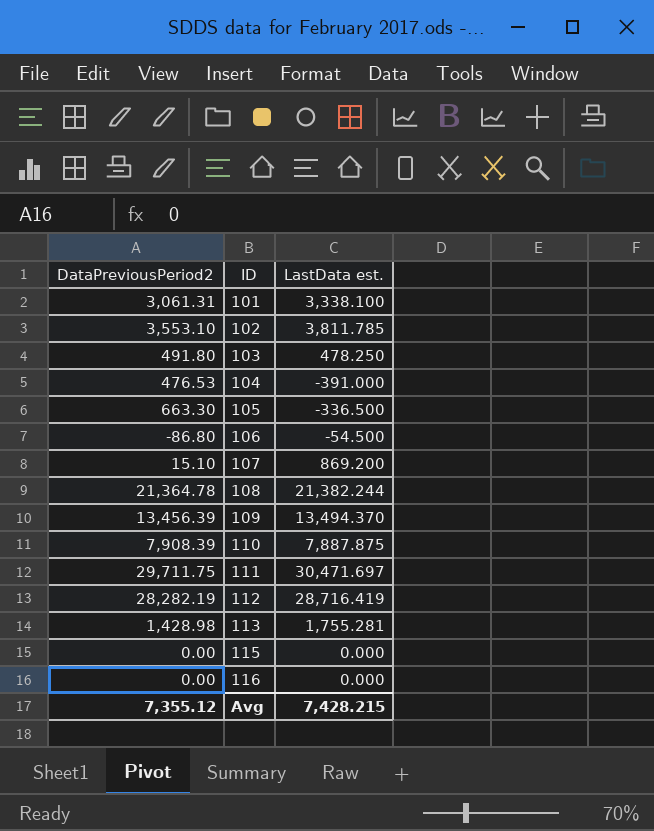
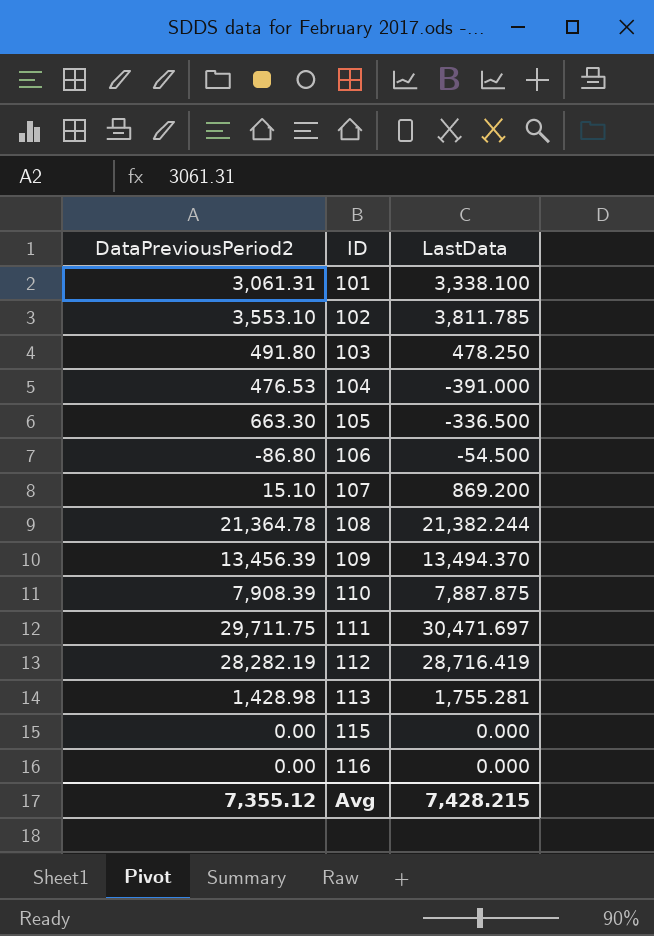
column name: LastData est. -> LastData

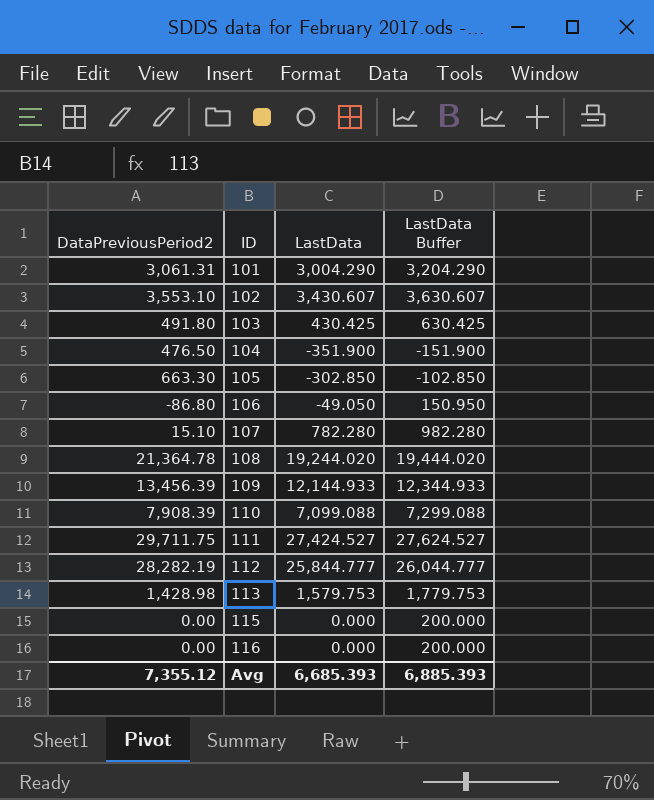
column LastData Buffer | formula: none -> [LastData] + 200
101 | LastData: 3,338.100 -> 3,004.290
102 | LastData: 3,811.785 -> 3,430.607
103 | LastData: 478.250 -> 430.425
104 | DataPreviousPeriod2: 476.53 -> 476.50
104 | LastData: -391.000 -> -351.900
105 | LastData: -336.500 -> -302.850
106 | LastData: -54.500 -> -49.050
107 | LastData: 869.200 -> 782.280
108 | LastData: 21,382.244 -> 19,244.020
109 | LastData: 13,494.370 -> 12,144.933
110 | LastData: 7,887.875 -> 7,099.088
111 | LastData: 30,471.697 -> 27,424.527
112 | LastData: 28,716.419 -> 25,844.777
113 | LastData: 1,755.281 -> 1,579.753
Avg | LastData: 7,428.215 -> 6,685.393

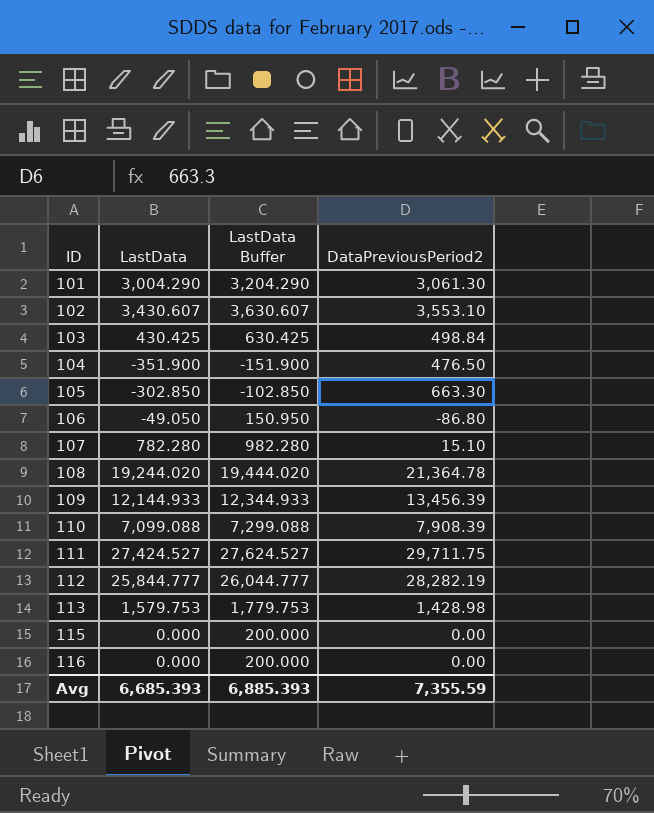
column DataPreviousPeriod2 | position: 1 -> 4
101 | DataPreviousPeriod2: 3,061.31 -> 3,061.30
103 | DataPreviousPeriod2: 491.80 -> 498.84
Avg | DataPreviousPeriod2: 7,355.12 -> 7,355.59

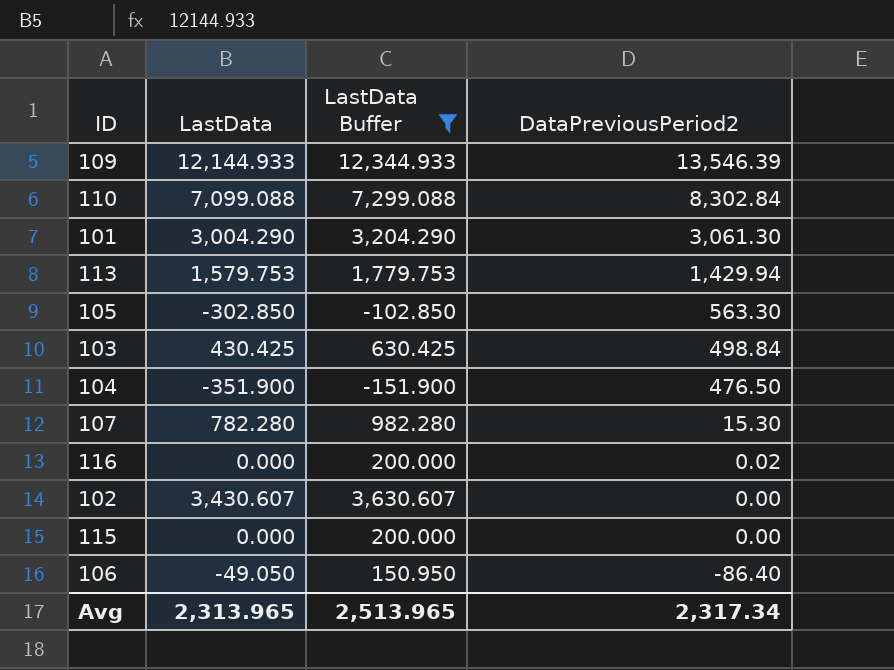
filter: none -> LastData Buffer <= 12,344.933
row order: ID ascending -> DataPreviousPeriod2 descending
109 | DataPreviousPeriod2: 13,456.39 -> 13,546.39
110 | DataPreviousPeriod2: 7,908.39 -> 8,302.84
113 | DataPreviousPeriod2: 1,428.98 -> 1,429.94
105 | DataPreviousPeriod2: 663.30 -> 563.30
107 | DataPreviousPeriod2: 15.10 -> 15.30
116 | DataPreviousPeriod2: 0.00 -> 0.02
102 | DataPreviousPeriod2: 3,553.10 -> 0.00
106 | DataPreviousPeriod2: -86.80 -> -86.40
Avg | LastData: 6,685.393 -> 2,313.965
Avg | LastData Buffer: 6,885.393 -> 2,513.965
Avg | DataPreviousPeriod2: 7,355.59 -> 2,317.34

